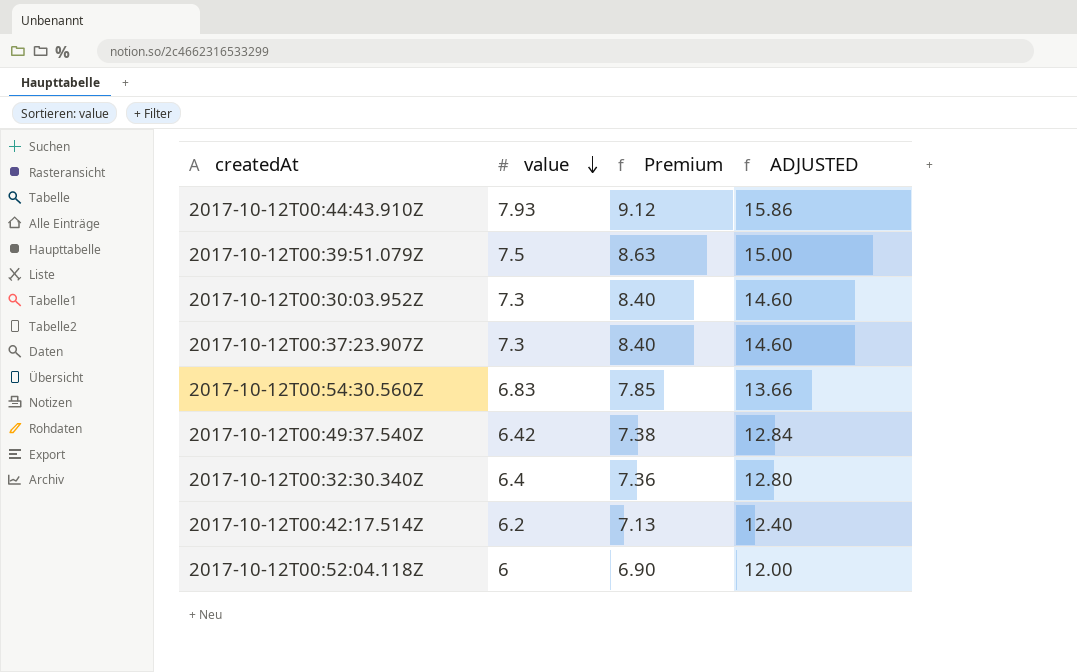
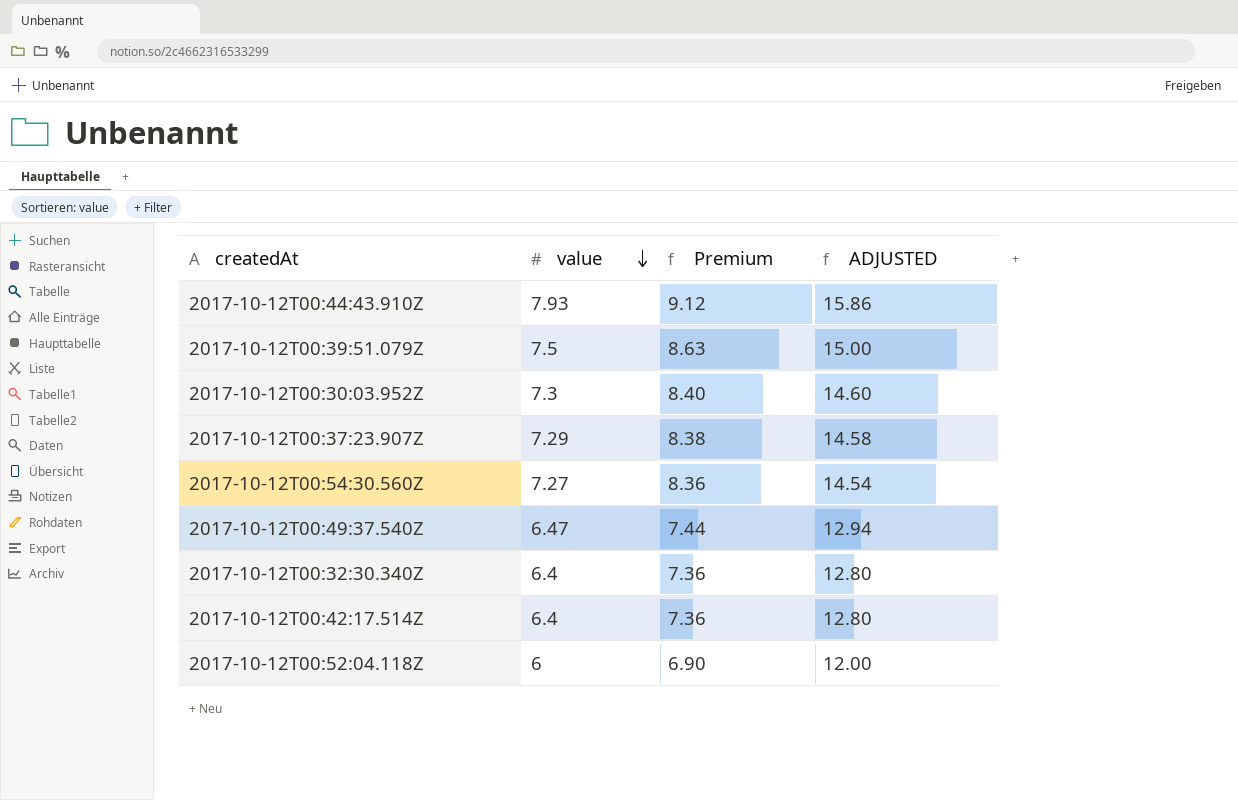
2017-10-12T00:37:23.907Z | value: 7.3 -> 7.29
2017-10-12T00:37:23.907Z | Premium: 8.40 -> 8.38
2017-10-12T00:37:23.907Z | ADJUSTED: 14.60 -> 14.58
2017-10-12T00:54:30.560Z | value: 6.83 -> 7.27
2017-10-12T00:54:30.560Z | Premium: 7.85 -> 8.36
2017-10-12T00:54:30.560Z | ADJUSTED: 13.66 -> 14.54
2017-10-12T00:49:37.540Z | value: 6.42 -> 6.47
2017-10-12T00:49:37.540Z | Premium: 7.38 -> 7.44
2017-10-12T00:49:37.540Z | ADJUSTED: 12.84 -> 12.94
2017-10-12T00:42:17.514Z | value: 6.2 -> 6.4
2017-10-12T00:42:17.514Z | Premium: 7.13 -> 7.36
2017-10-12T00:42:17.514Z | ADJUSTED: 12.40 -> 12.80

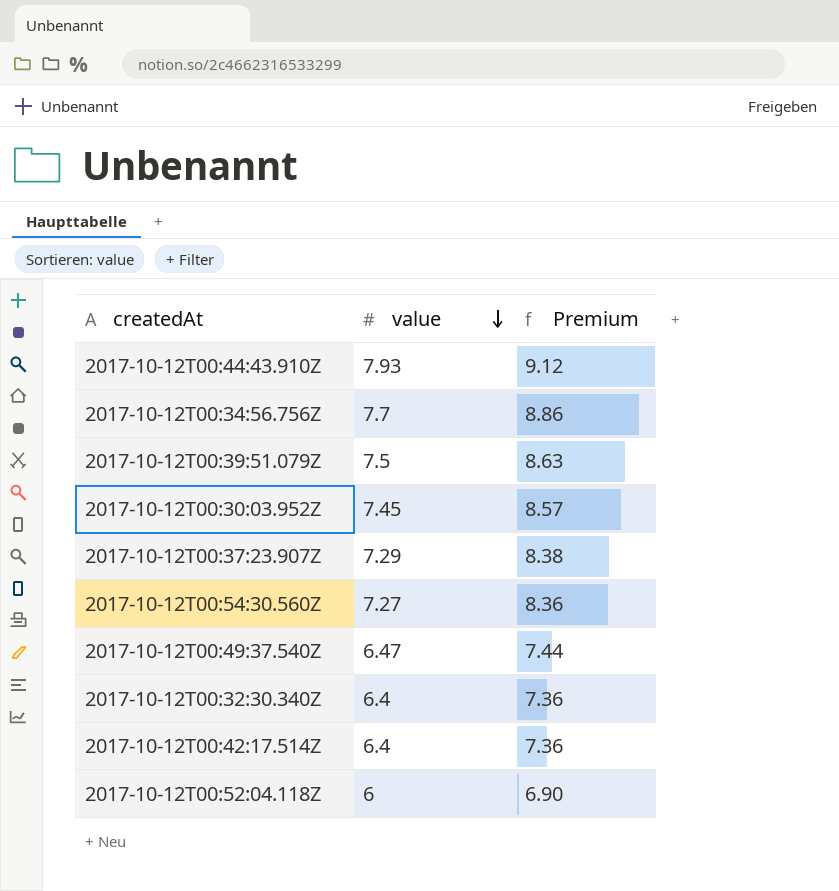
column ADJUSTED | formula: [value] * 2 -> none
row 2017-10-12T00:34:56.756Z: none -> 7.7 | 8.86
2017-10-12T00:30:03.952Z | value: 7.3 -> 7.45
2017-10-12T00:30:03.952Z | Premium: 8.40 -> 8.57

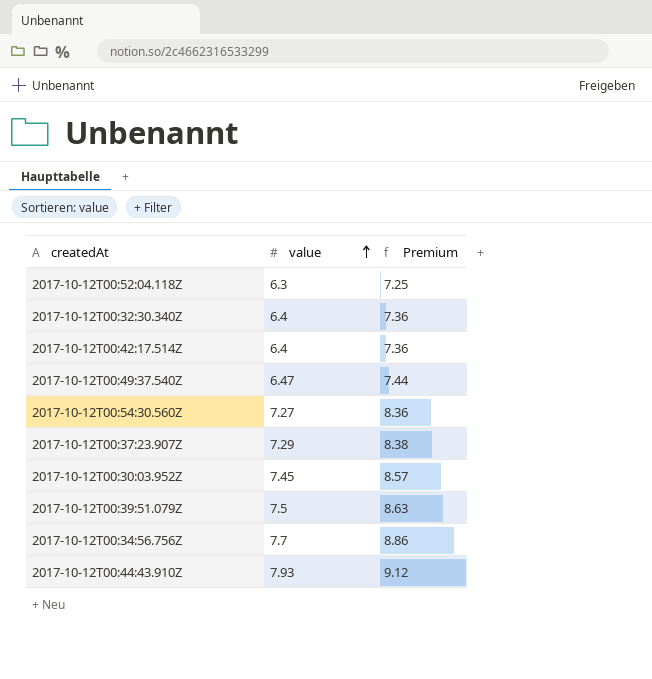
row order: value descending -> value ascending
2017-10-12T00:52:04.118Z | value: 6 -> 6.3
2017-10-12T00:52:04.118Z | Premium: 6.90 -> 7.25

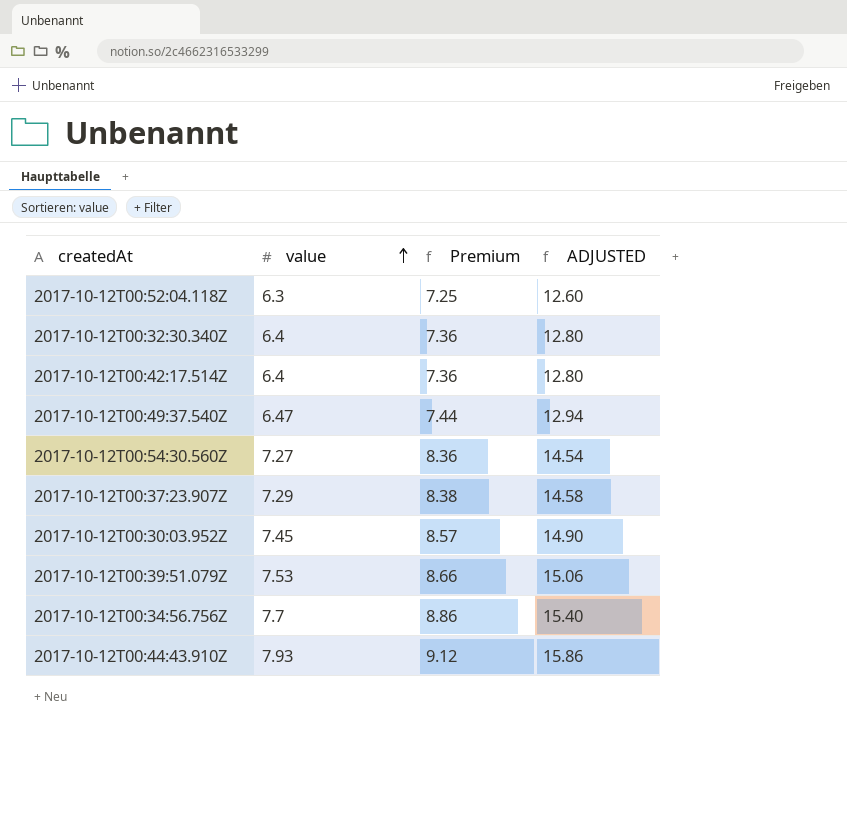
column ADJUSTED | formula: none -> [value] * 2
2017-10-12T00:39:51.079Z | value: 7.5 -> 7.53
2017-10-12T00:39:51.079Z | Premium: 8.63 -> 8.66

